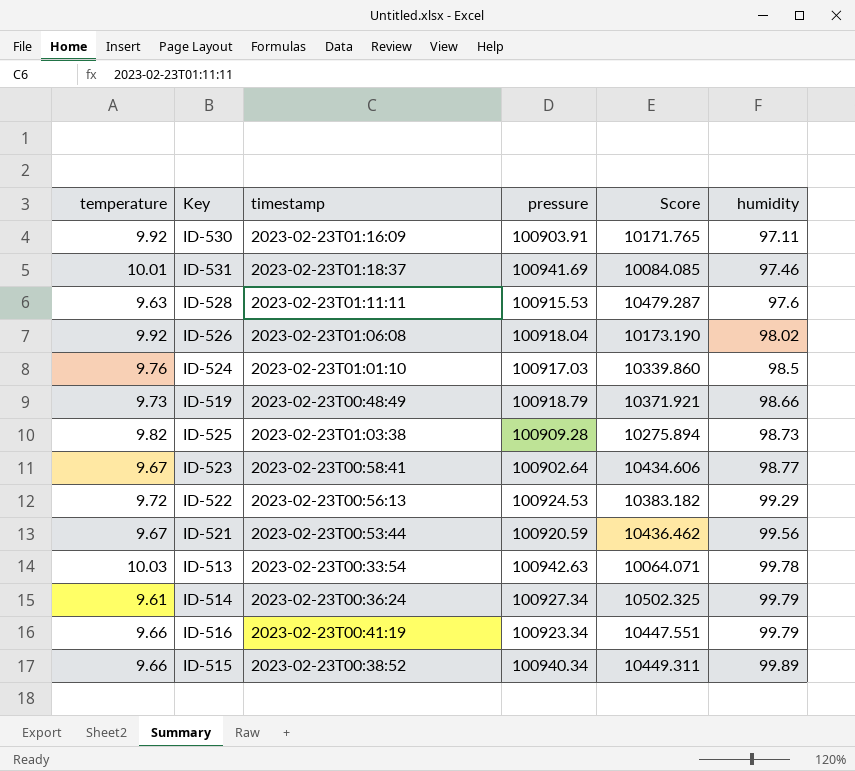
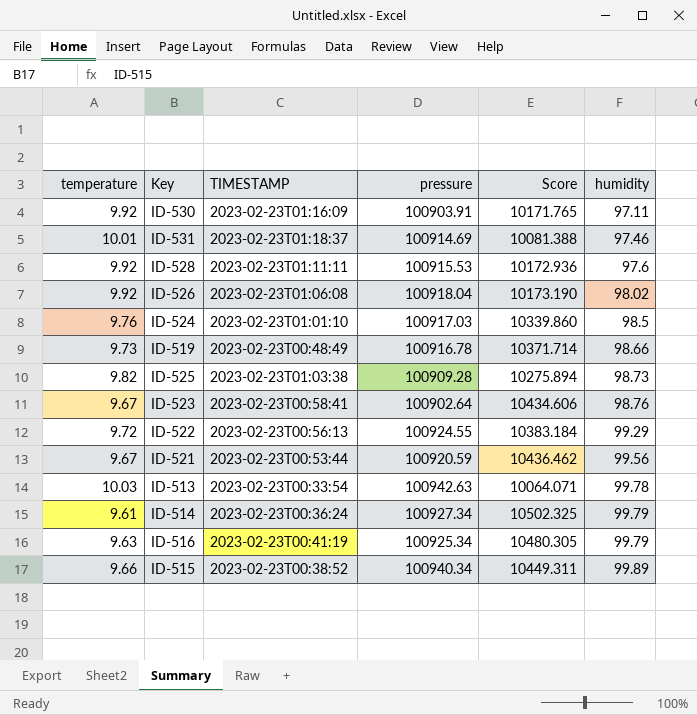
column name: timestamp -> TIMESTAMP
ID-531 | pressure: 100941.69 -> 100914.69
ID-531 | Score: 10084.085 -> 10081.388
ID-528 | temperature: 9.63 -> 9.92
ID-528 | Score: 10479.287 -> 10172.936
ID-519 | pressure: 100918.79 -> 100916.78
ID-519 | Score: 10371.921 -> 10371.714
ID-523 | humidity: 98.77 -> 98.76
ID-522 | pressure: 100924.53 -> 100924.55
ID-522 | Score: 10383.182 -> 10383.184
ID-516 | temperature: 9.66 -> 9.63
ID-516 | pressure: 100923.34 -> 100925.34
ID-516 | Score: 10447.551 -> 10480.305

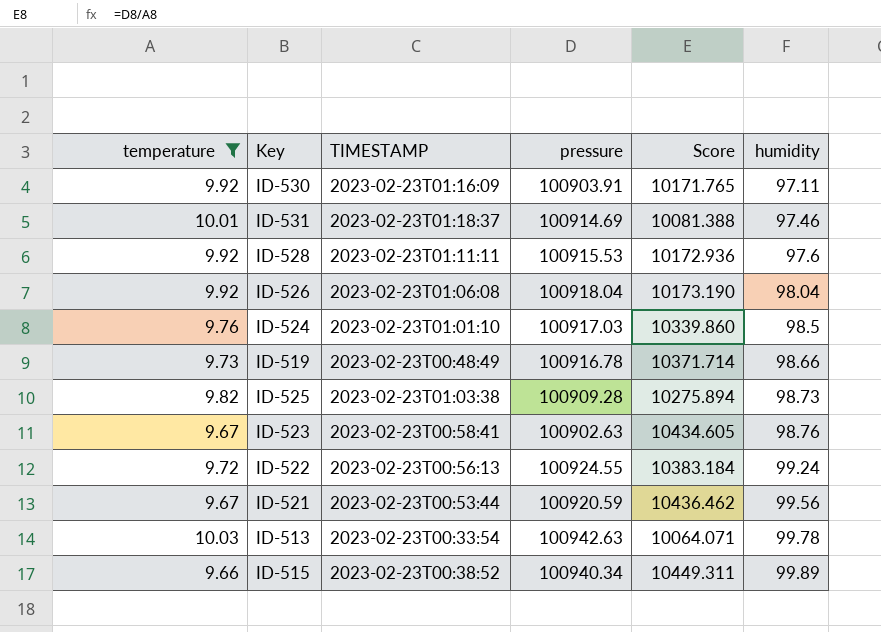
filter: none -> temperature >= 9.66
ID-526 | humidity: 98.02 -> 98.04
ID-523 | pressure: 100902.64 -> 100902.63
ID-523 | Score: 10434.606 -> 10434.605
ID-522 | humidity: 99.29 -> 99.24

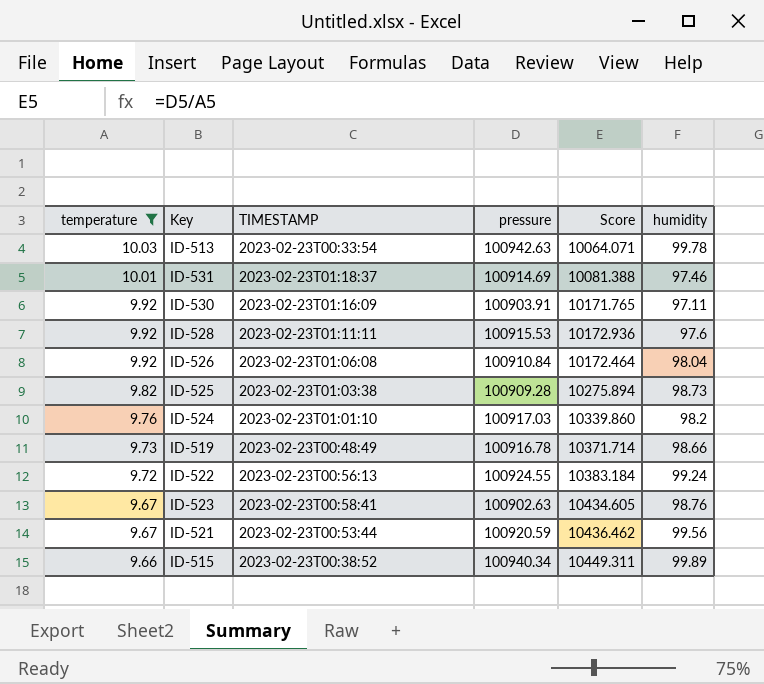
row order: humidity ascending -> temperature descending
ID-526 | pressure: 100918.04 -> 100910.84
ID-526 | Score: 10173.190 -> 10172.464
ID-524 | humidity: 98.5 -> 98.2

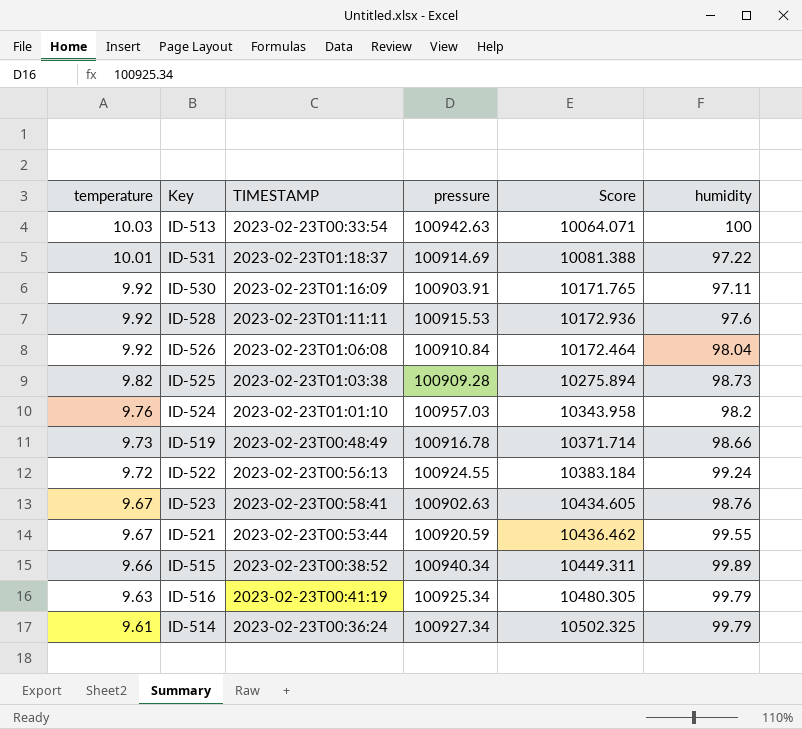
filter: temperature >= 9.66 -> none
ID-513 | humidity: 99.78 -> 100
ID-531 | humidity: 97.46 -> 97.22
ID-524 | pressure: 100917.03 -> 100957.03
ID-524 | Score: 10339.860 -> 10343.958
ID-521 | humidity: 99.56 -> 99.55

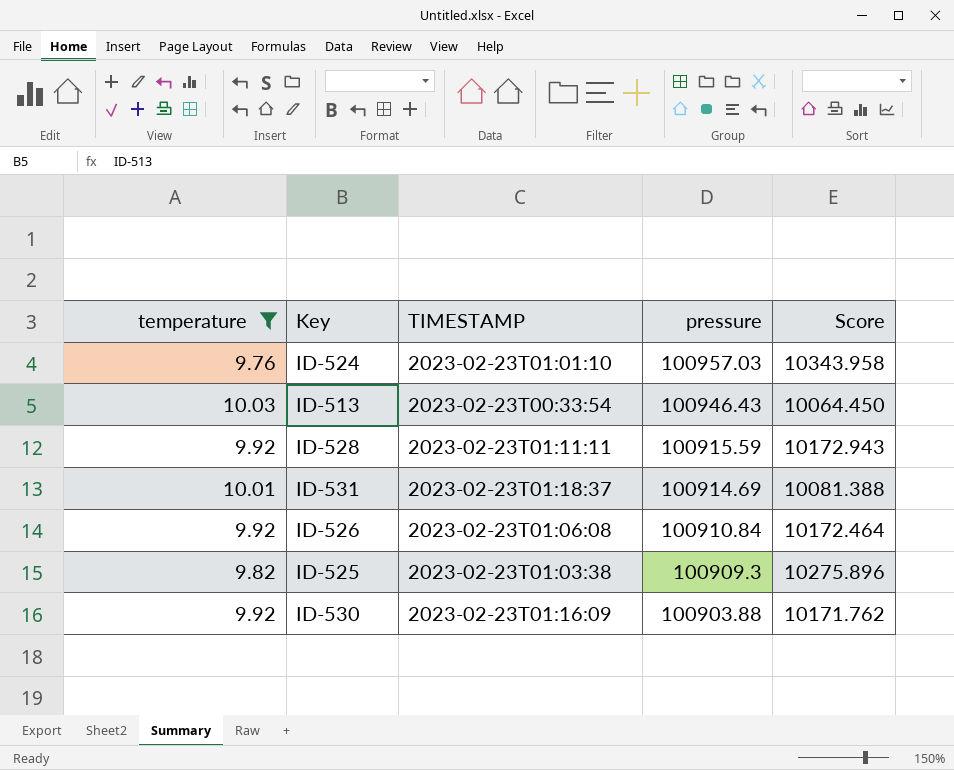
filter: none -> temperature >= 9.76
row order: temperature descending -> pressure descending
column humidity | position: 6 -> none
ID-513 | pressure: 100942.63 -> 100946.43
ID-513 | Score: 10064.071 -> 10064.450
ID-528 | pressure: 100915.53 -> 100915.59
ID-528 | Score: 10172.936 -> 10172.943
ID-525 | pressure: 100909.28 -> 100909.3
ID-525 | Score: 10275.894 -> 10275.896
ID-530 | pressure: 100903.91 -> 100903.88
ID-530 | Score: 10171.765 -> 10171.762

